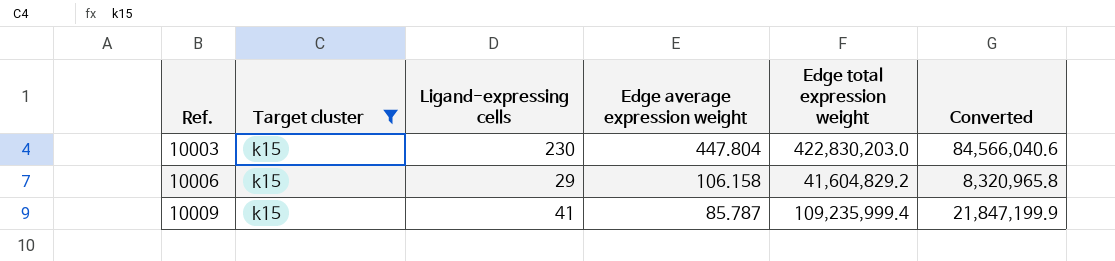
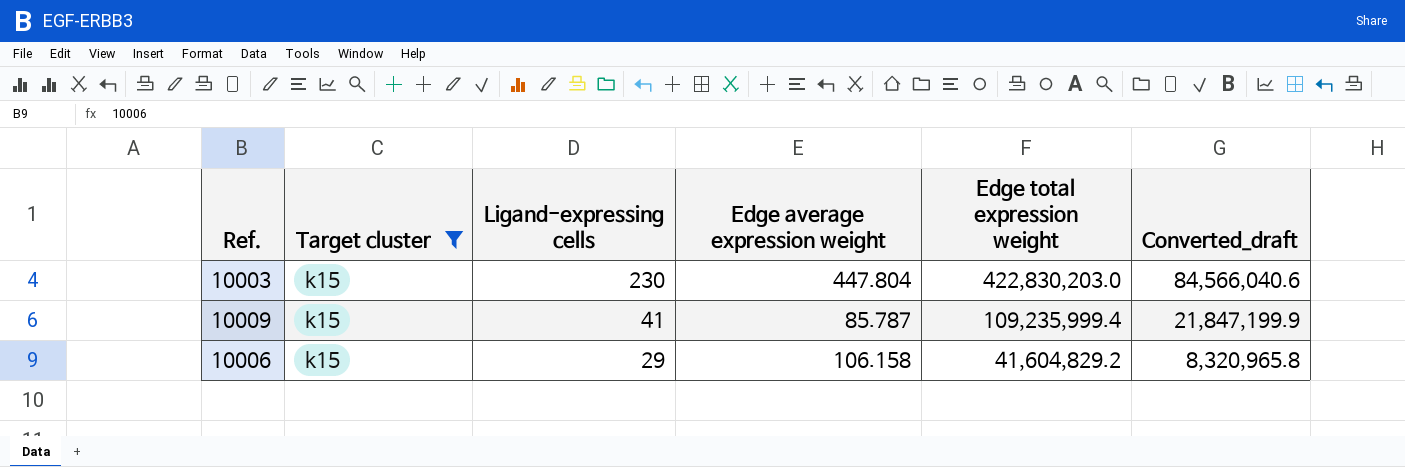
row order: Ref. ascending -> Ligand-expressing cells descending
column name: Converted -> Converted_draft

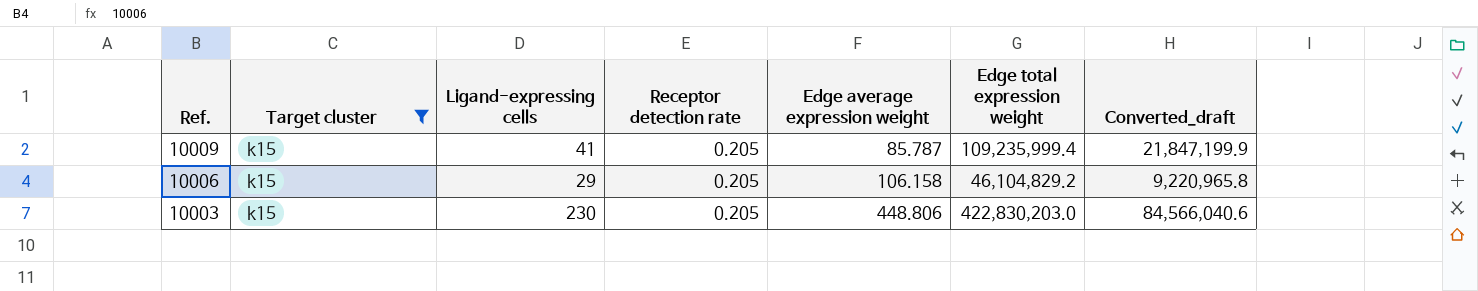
row order: Ligand-expressing cells descending -> Ref. descending
column Receptor detection rate | position: none -> 4
10006 | Edge total expression weight: 41,604,829.2 -> 46,104,829.2
10006 | Converted_draft: 8,320,965.8 -> 9,220,965.8
10003 | Edge average expression weight: 447.804 -> 448.806

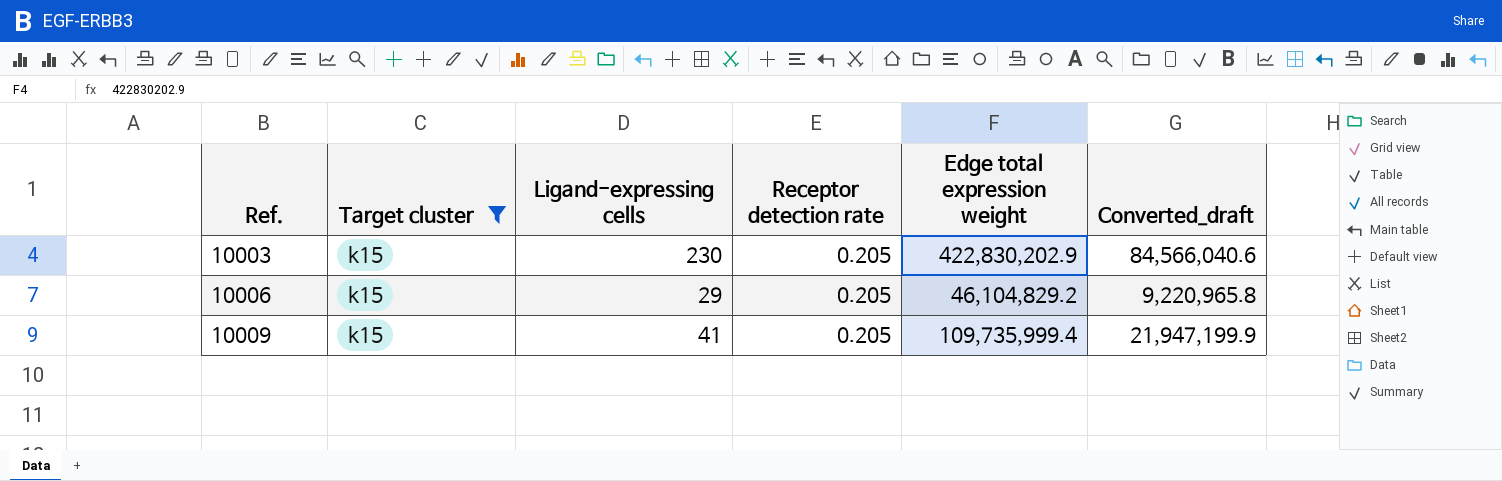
row order: Ref. descending -> Ref. ascending
column Edge average expression weight | position: 5 -> none
10003 | Edge total expression weight: 422,830,203.0 -> 422,830,202.9
10009 | Edge total expression weight: 109,235,999.4 -> 109,735,999.4
10009 | Converted_draft: 21,847,199.9 -> 21,947,199.9

